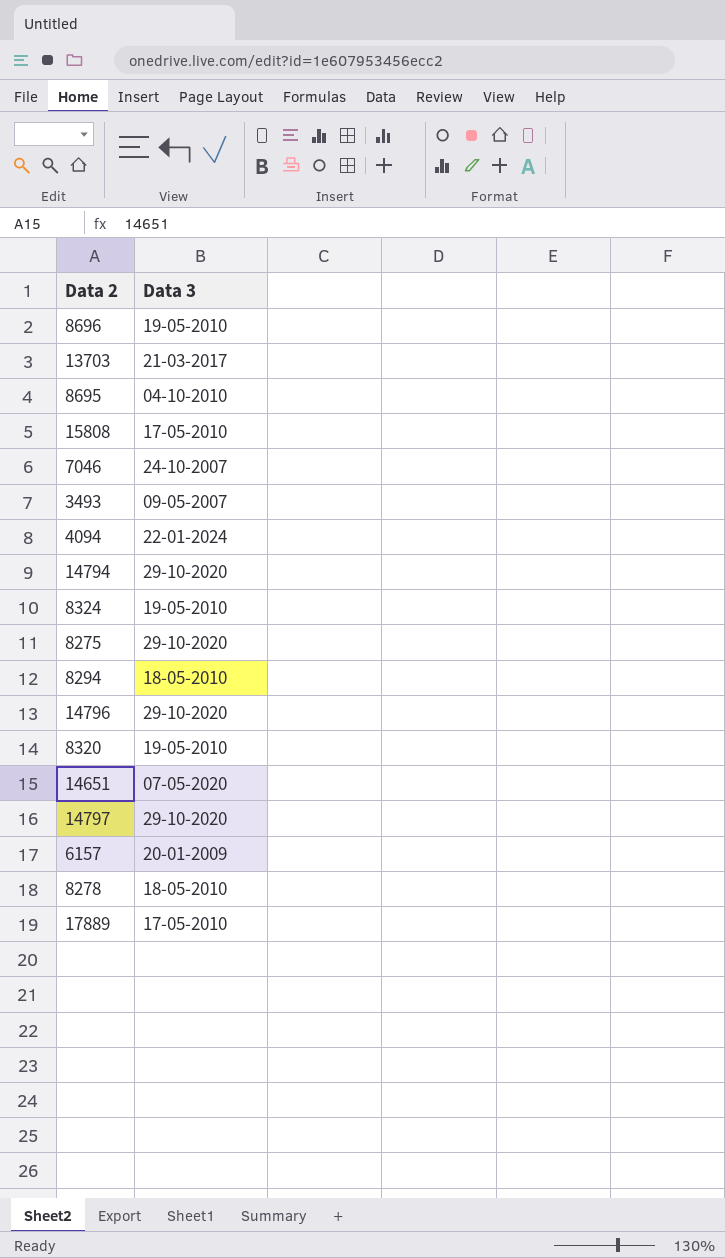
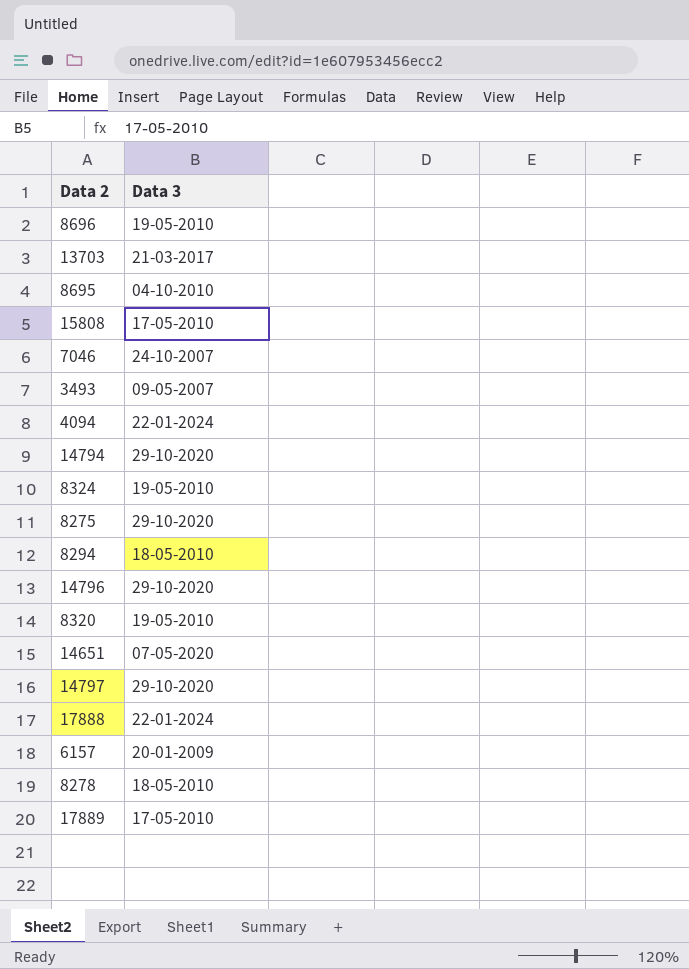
row 17888: none -> 22-01-2024

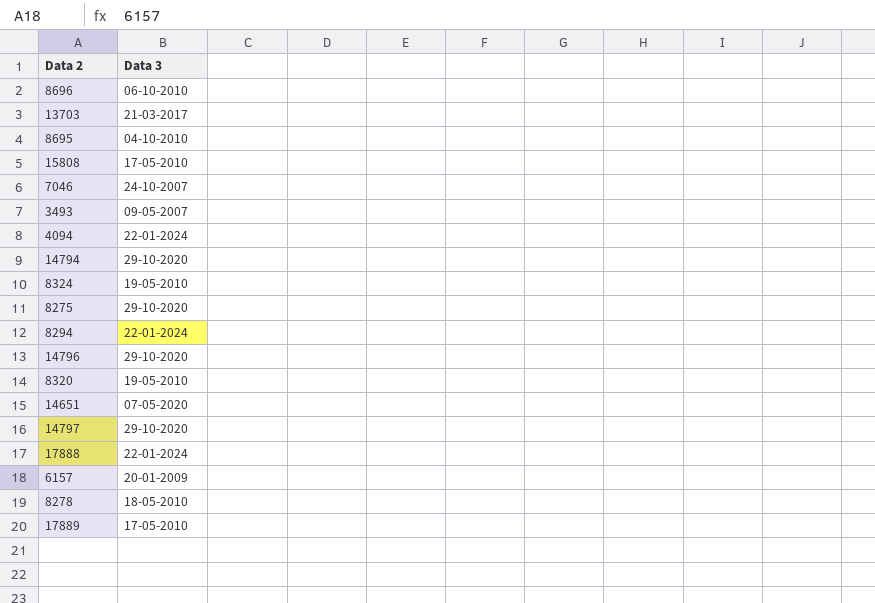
8696 | Data 3: 19-05-2010 -> 06-10-2010
8294 | Data 3: 18-05-2010 -> 22-01-2024

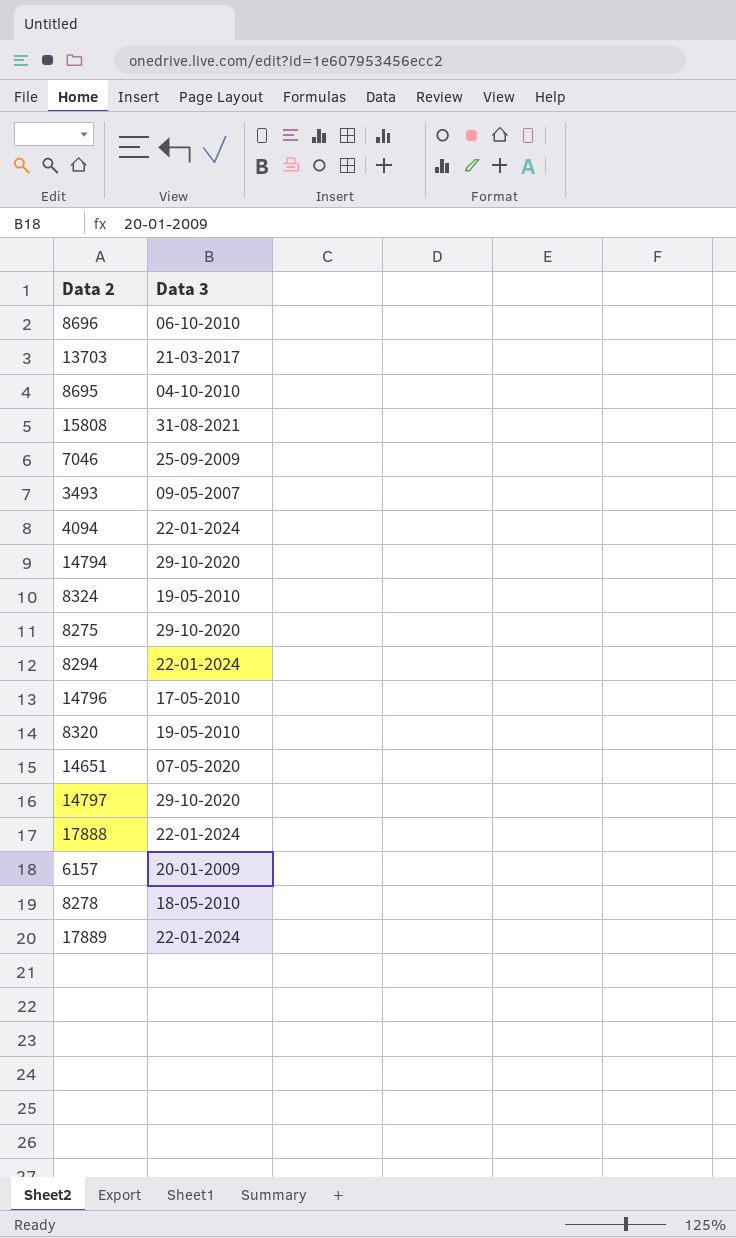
15808 | Data 3: 17-05-2010 -> 31-08-2021
7046 | Data 3: 24-10-2007 -> 25-09-2009
14796 | Data 3: 29-10-2020 -> 17-05-2010
17889 | Data 3: 17-05-2010 -> 22-01-2024

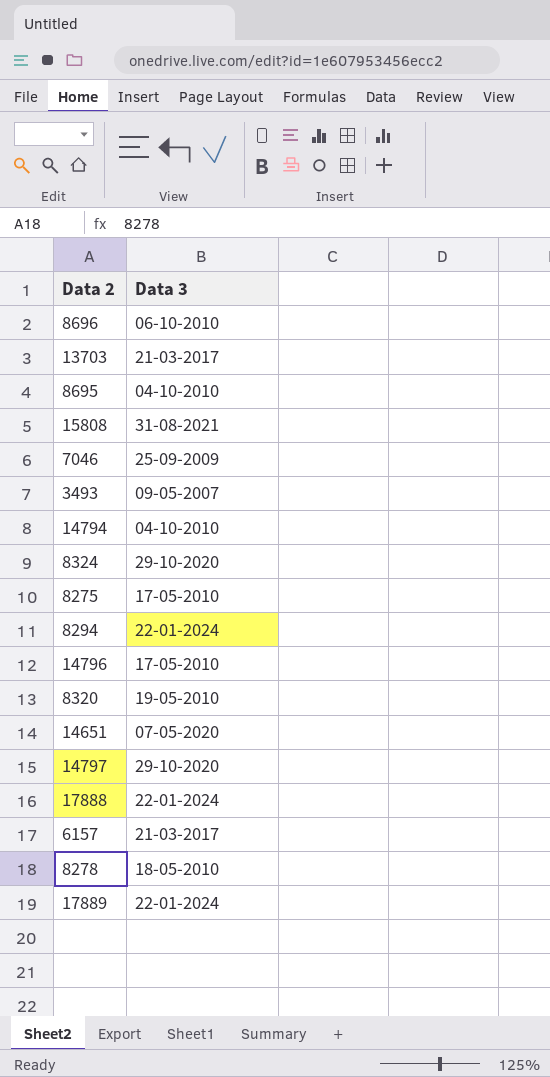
row 4094: 22-01-2024 -> none
14794 | Data 3: 29-10-2020 -> 04-10-2010
8324 | Data 3: 19-05-2010 -> 29-10-2020
8275 | Data 3: 29-10-2020 -> 17-05-2010
6157 | Data 3: 20-01-2009 -> 21-03-2017

